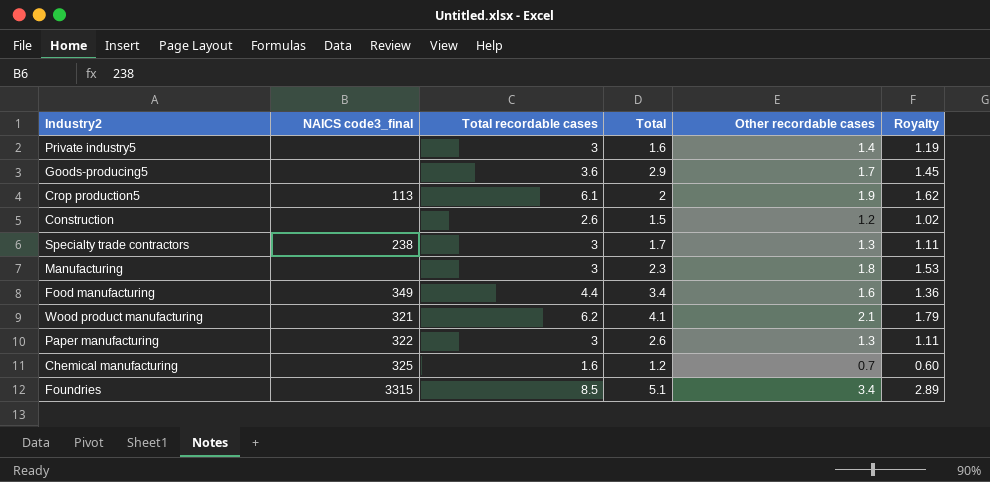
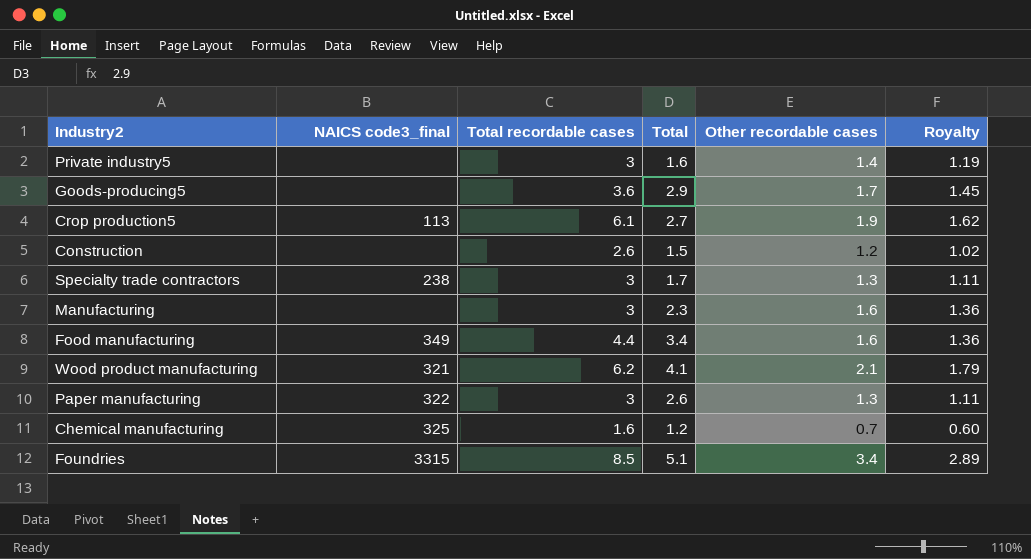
Crop production5 | Total: 2 -> 2.7
Manufacturing | Other recordable cases: 1.8 -> 1.6
Manufacturing | Royalty: 1.53 -> 1.36

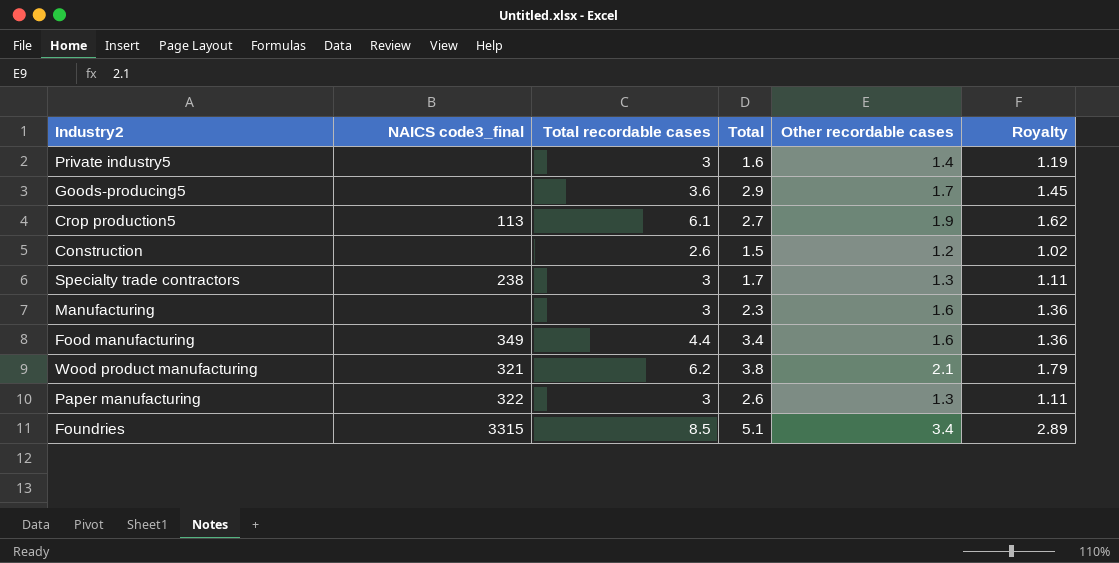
row Chemical manufacturing: 325 | 1.6 | 1.2 | 0.7 | 0.60 -> none
Wood product manufacturing | Total: 4.1 -> 3.8

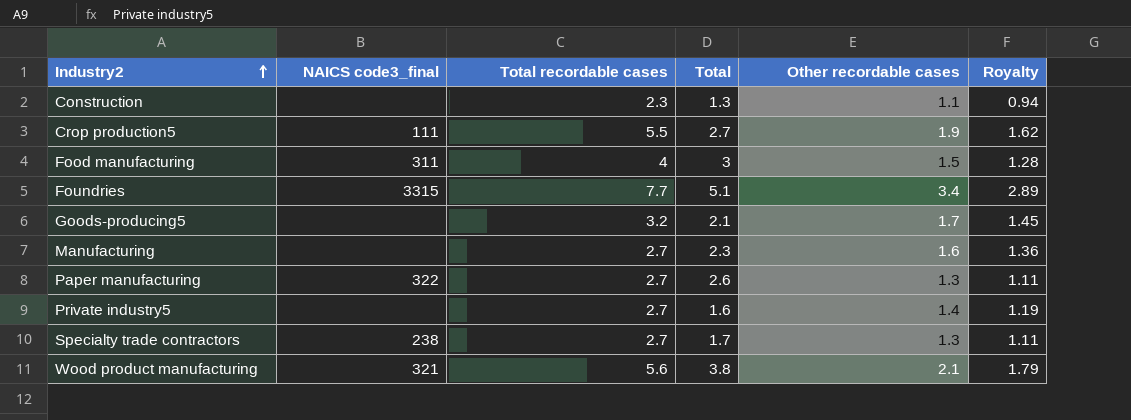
row order: none -> Industry2 ascending
Construction | Total recordable cases: 2.6 -> 2.3
Construction | Total: 1.5 -> 1.3
Construction | Other recordable cases: 1.2 -> 1.1
Construction | Royalty: 1.02 -> 0.94
Crop production5 | NAICS code3_final: 113 -> 111
Crop production5 | Total recordable cases: 6.1 -> 5.5
Food manufacturing | NAICS code3_final: 349 -> 311
Food manufacturing | Total recordable cases: 4.4 -> 4
Food manufacturing | Total: 3.4 -> 3
Food manufacturing | Other recordable cases: 1.6 -> 1.5
Food manufacturing | Royalty: 1.36 -> 1.28
Foundries | Total recordable cases: 8.5 -> 7.7
Goods-producing5 | Total recordable cases: 3.6 -> 3.2
Goods-producing5 | Total: 2.9 -> 2.1
Manufacturing | Total recordable cases: 3 -> 2.7
Paper manufacturing | Total recordable cases: 3 -> 2.7
Private industry5 | Total recordable cases: 3 -> 2.7
Specialty trade contractors | Total recordable cases: 3 -> 2.7
Wood product manufacturing | Total recordable cases: 6.2 -> 5.6

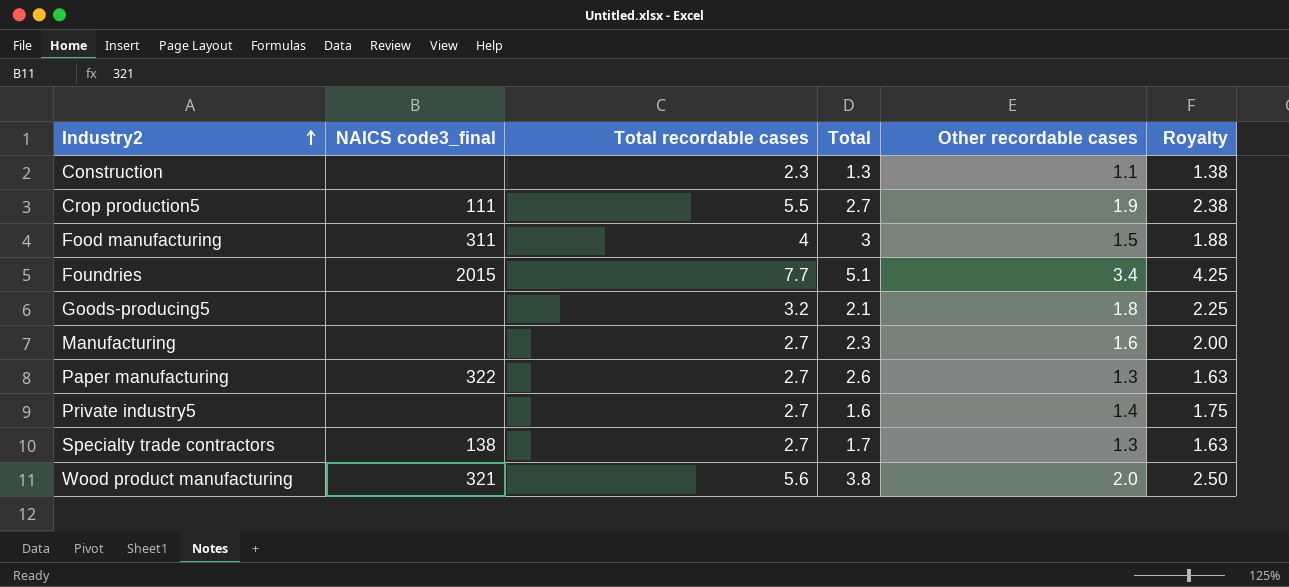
column Royalty | formula: [Other recordable cases] * 0.85 -> [Other recordable cases] * 1.25
Foundries | NAICS code3_final: 3315 -> 2015
Goods-producing5 | Other recordable cases: 1.7 -> 1.8
Specialty trade contractors | NAICS code3_final: 238 -> 138
Wood product manufacturing | Other recordable cases: 2.1 -> 2.0

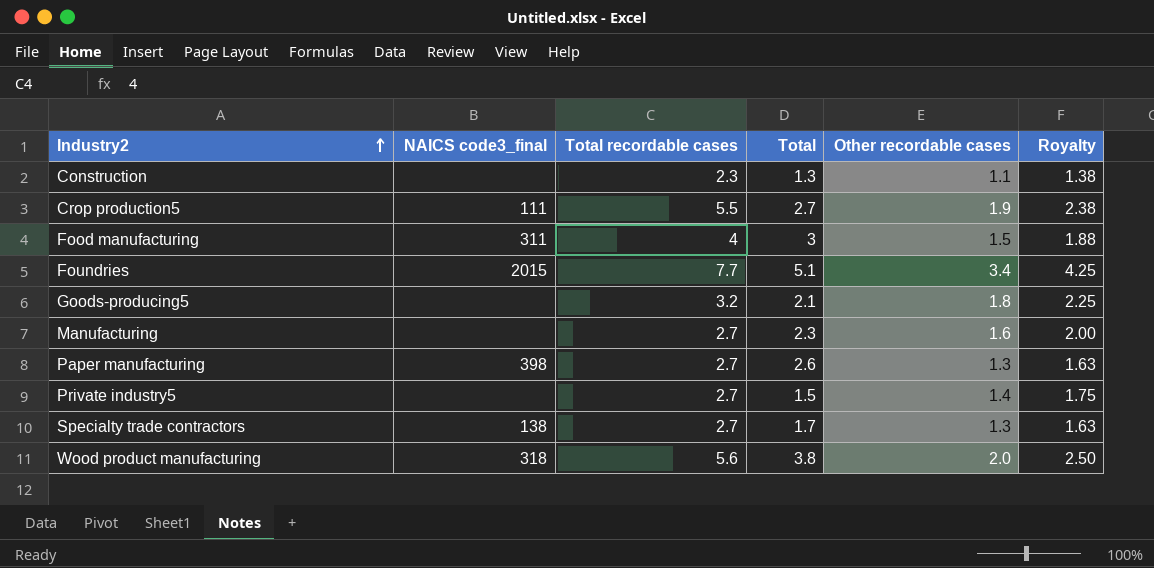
Paper manufacturing | NAICS code3_final: 322 -> 398
Private industry5 | Total: 1.6 -> 1.5
Wood product manufacturing | NAICS code3_final: 321 -> 318

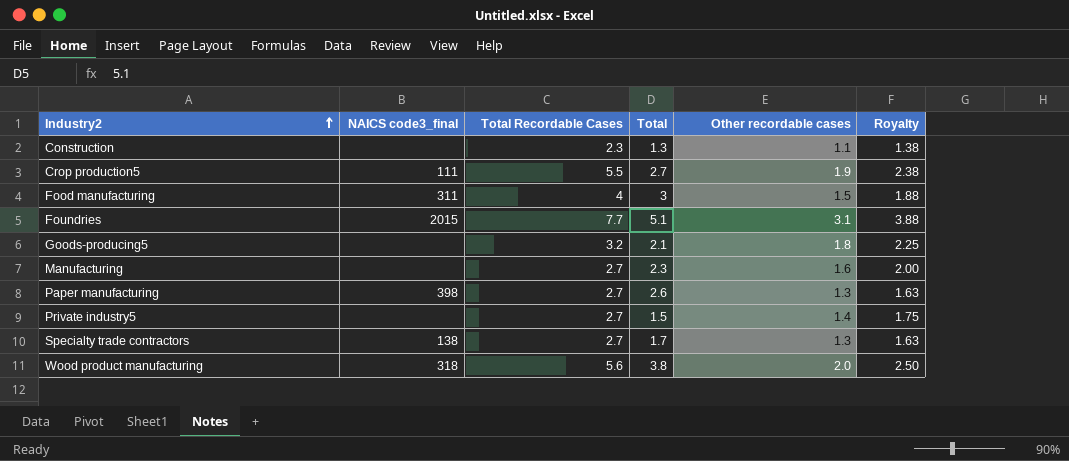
column name: Total recordable cases -> Total Recordable Cases
Foundries | Other recordable cases: 3.4 -> 3.1
Foundries | Royalty: 4.25 -> 3.88

